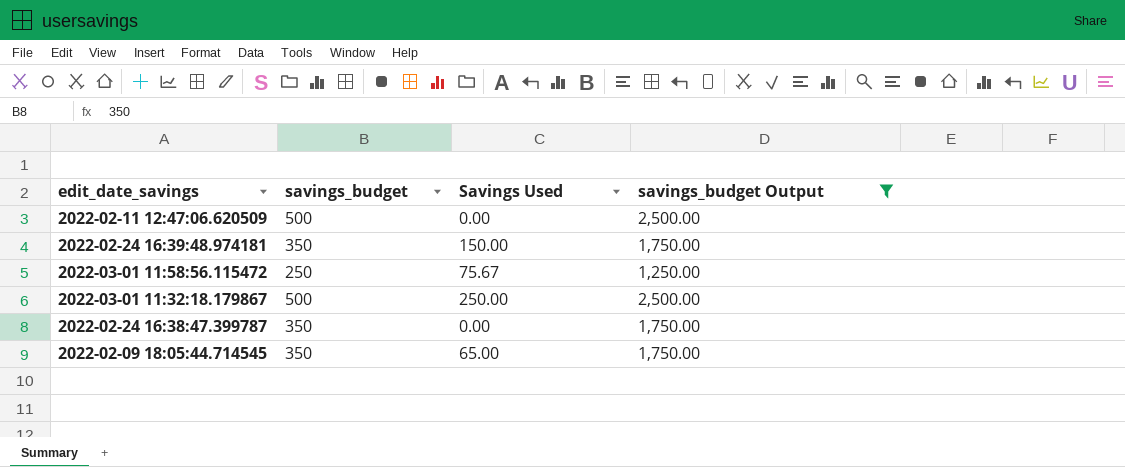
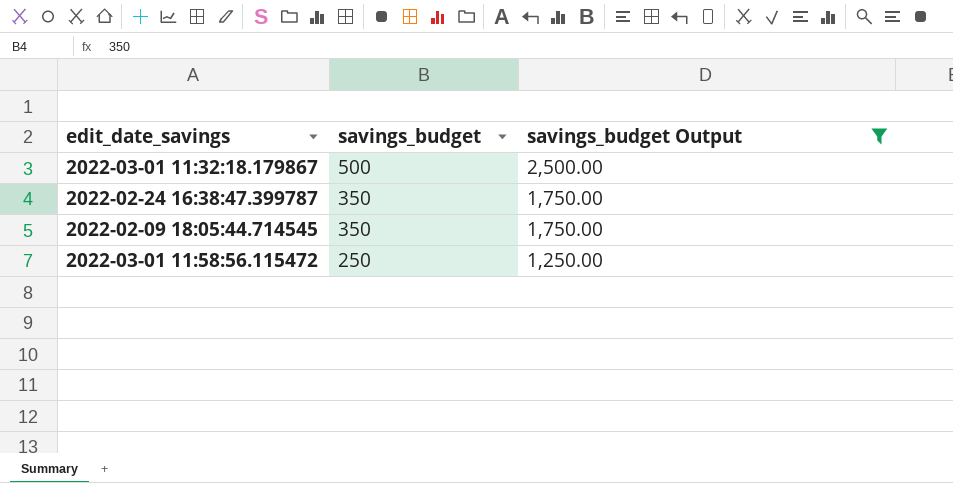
row order: none -> savings_budget descending
column Savings Used | position: 3 -> none
row 2022-02-11 12:47:06.620509: 500 | 0.00 | 2,500.00 -> none
row 2022-02-24 16:39:48.974181: 350 | 150.00 | 1,750.00 -> none

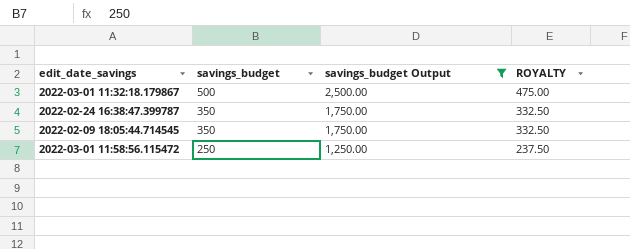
column ROYALTY | formula: none -> [savings_budget] * 0.95

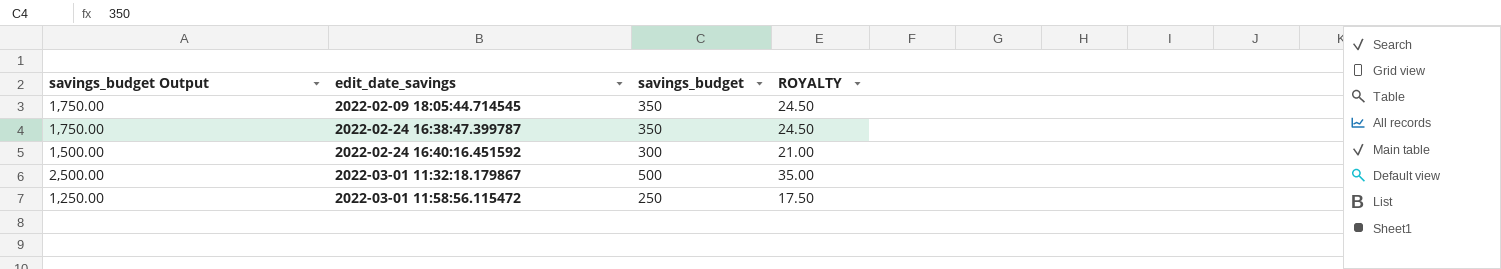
filter: savings_budget Output != 1,500.00 -> none
row order: savings_budget descending -> edit_date_savings ascending
column savings_budget Output | position: 3 -> 1
column ROYALTY | formula: [savings_budget] * 0.95 -> [savings_budget] * 0.07

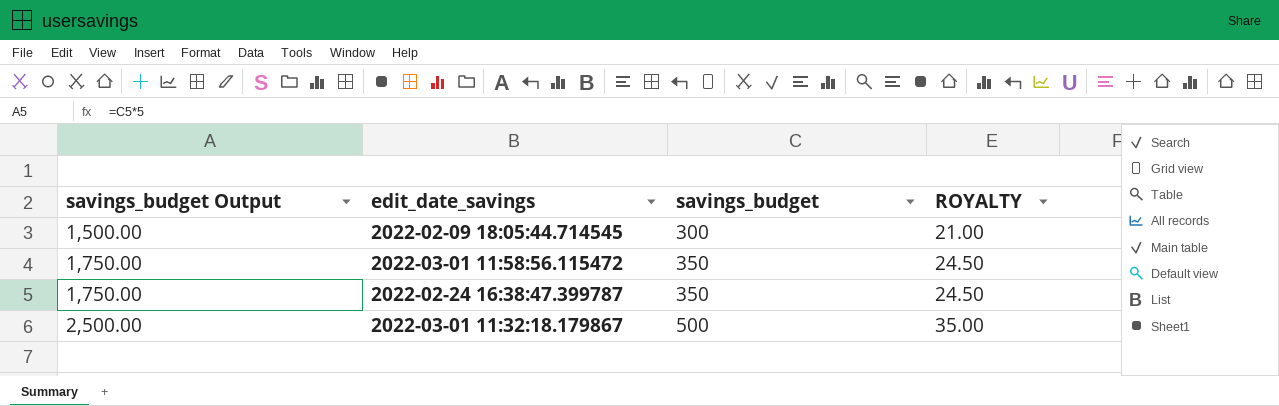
row order: edit_date_savings ascending -> savings_budget Output ascending
row 2022-02-24 16:40:16.451592: 1,500.00 | 300 | 21.00 -> none
2022-02-09 18:05:44.714545 | savings_budget Output: 1,750.00 -> 1,500.00
2022-02-09 18:05:44.714545 | savings_budget: 350 -> 300
2022-02-09 18:05:44.714545 | ROYALTY: 24.50 -> 21.00
2022-03-01 11:58:56.115472 | savings_budget Output: 1,250.00 -> 1,750.00
2022-03-01 11:58:56.115472 | savings_budget: 250 -> 350
2022-03-01 11:58:56.115472 | ROYALTY: 17.50 -> 24.50

